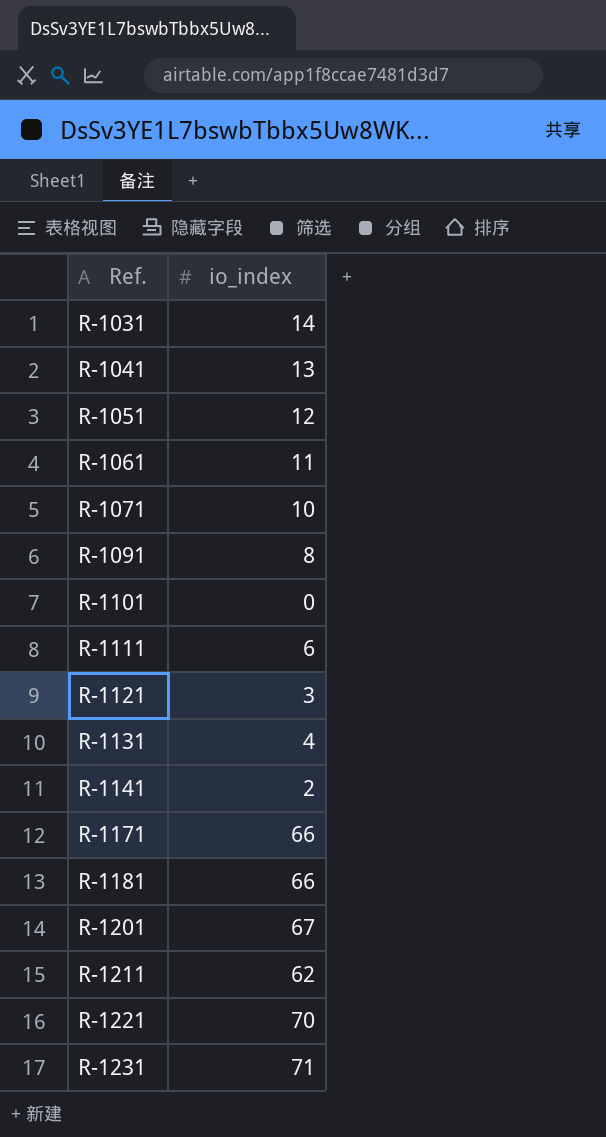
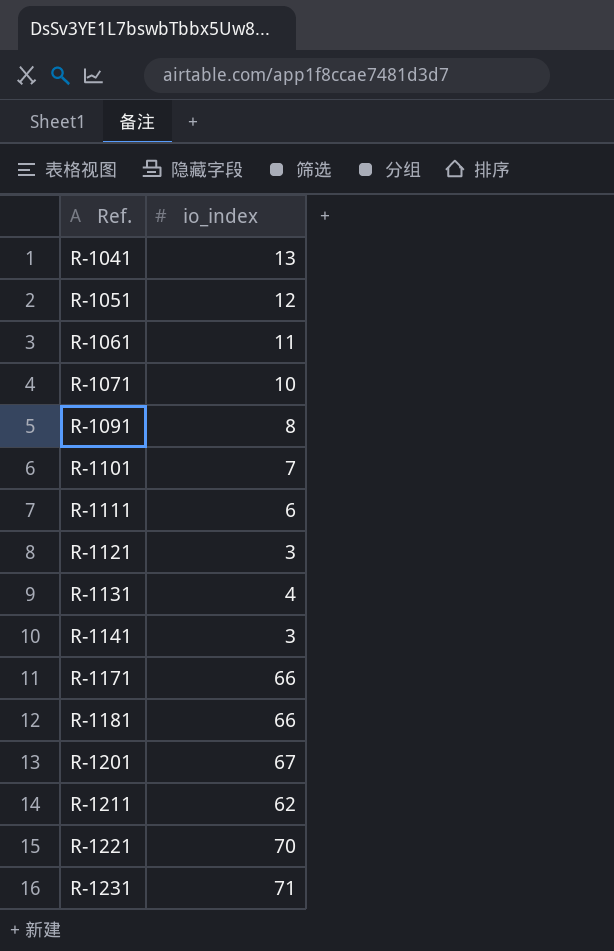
row R-1031: 14 -> none
R-1101 | io_index: 0 -> 7
R-1141 | io_index: 2 -> 3

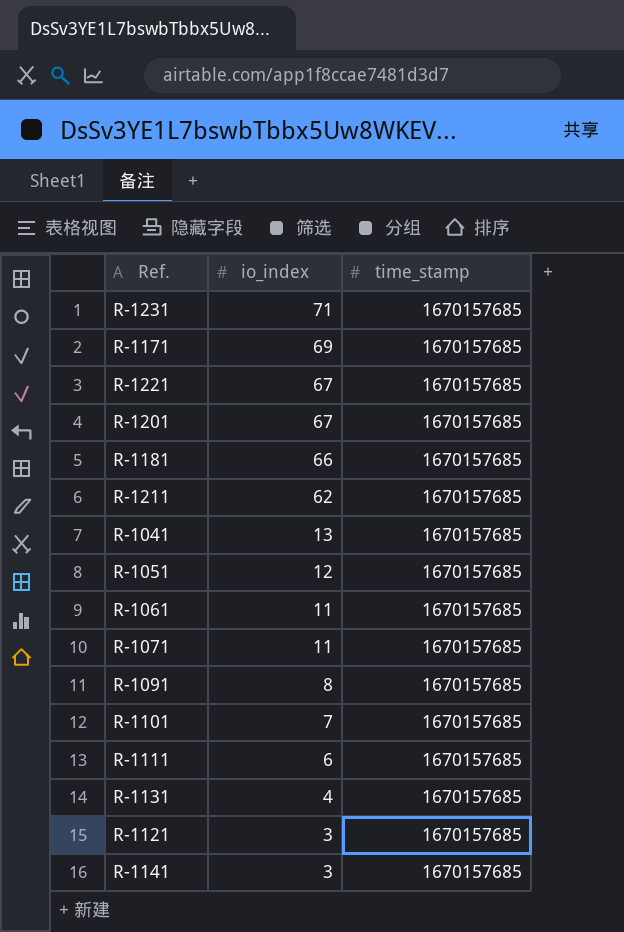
row order: Ref. ascending -> io_index descending
column time_stamp | position: none -> 3
R-1171 | io_index: 66 -> 69
R-1221 | io_index: 70 -> 67
R-1071 | io_index: 10 -> 11

